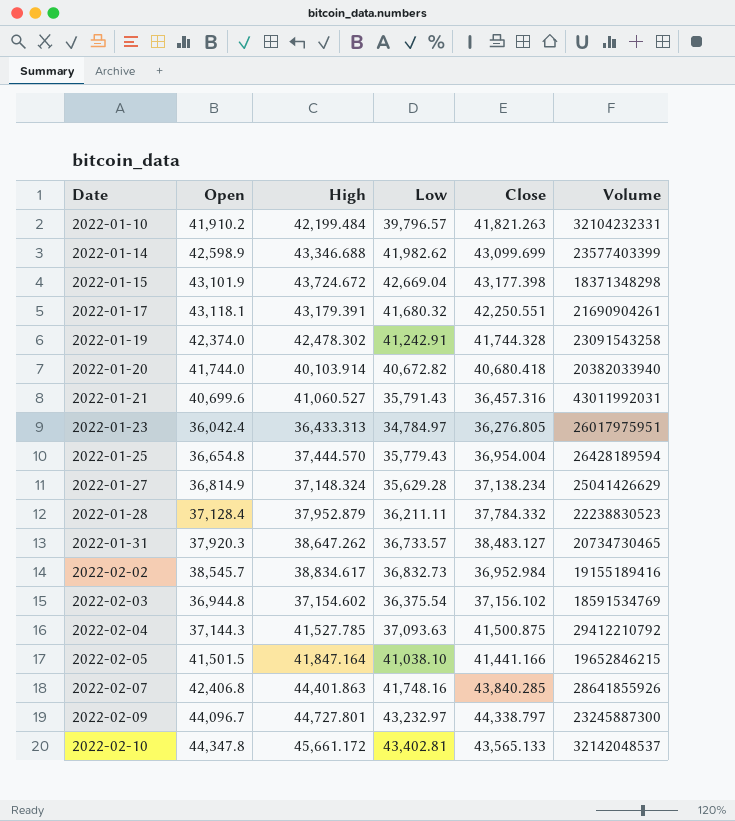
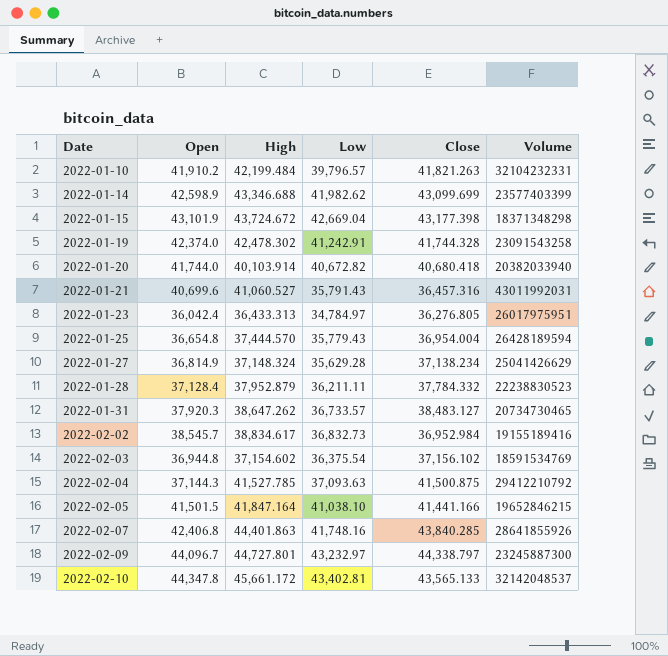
row 2022-01-17: 43,118.1 | 43,179.391 | 41,680.32 | 42,250.551 | 21690904261 -> none

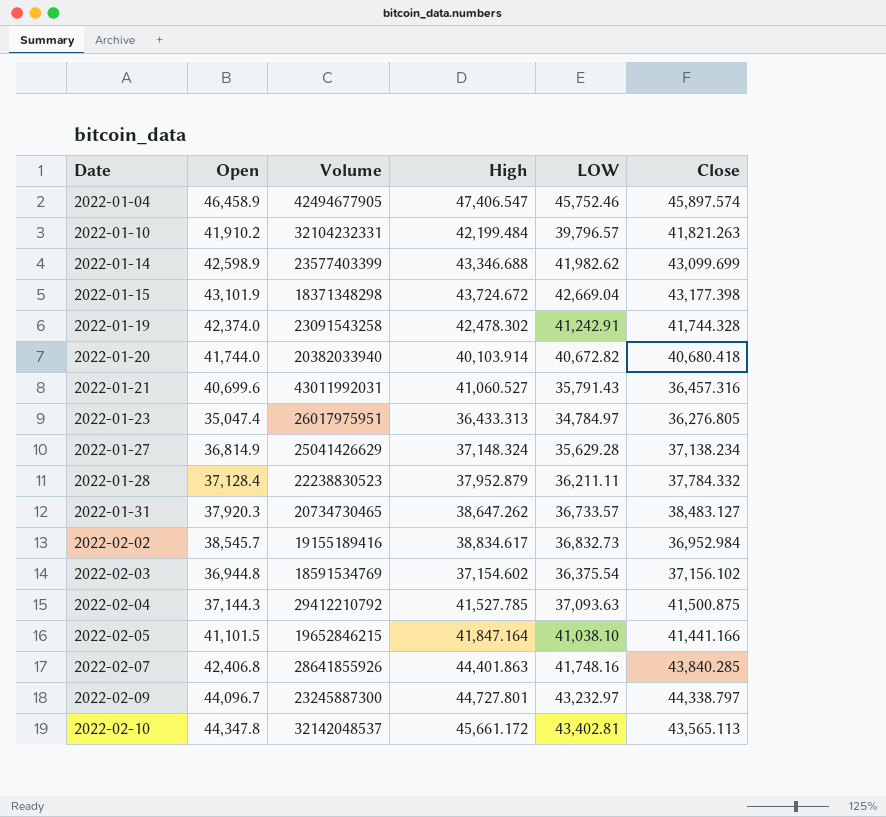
column Volume | position: 6 -> 3
column name: Low -> LOW
row 2022-01-25: 36,654.8 | 37,444.570 | 35,779.43 | 36,954.004 | 26428189594 -> none
row 2022-01-04: none -> 46,458.9 | 42494677905 | 47,406.547 | 45,752.46 | 45,897.574
2022-01-23 | Open: 36,042.4 -> 35,047.4
2022-02-05 | Open: 41,501.5 -> 41,101.5
2022-02-10 | Close: 43,565.133 -> 43,565.113

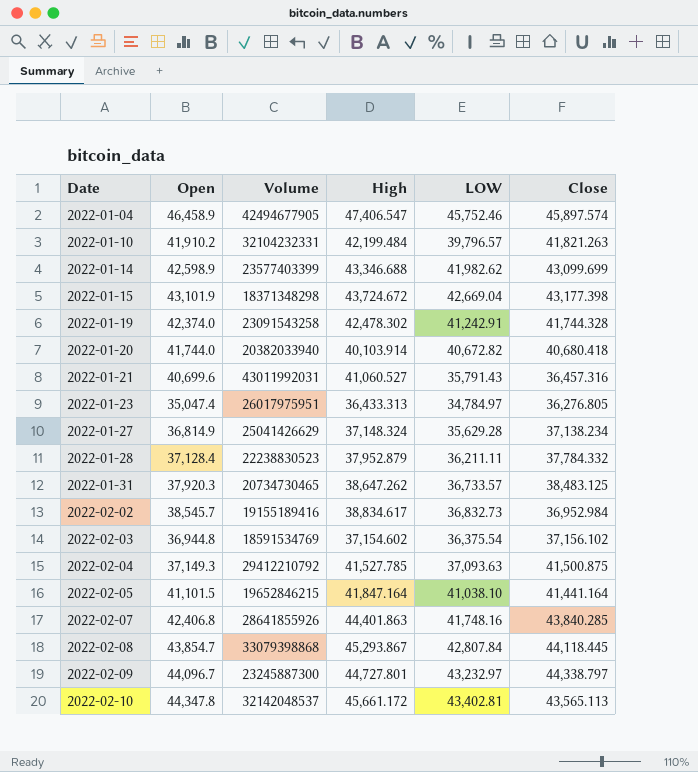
2022-01-31 | Close: 38,483.127 -> 38,483.125
2022-02-04 | Open: 37,144.3 -> 37,149.3
2022-02-05 | Close: 41,441.166 -> 41,441.164
row 2022-02-08: none -> 43,854.7 | 33079398868 | 45,293.867 | 42,807.84 | 44,118.445

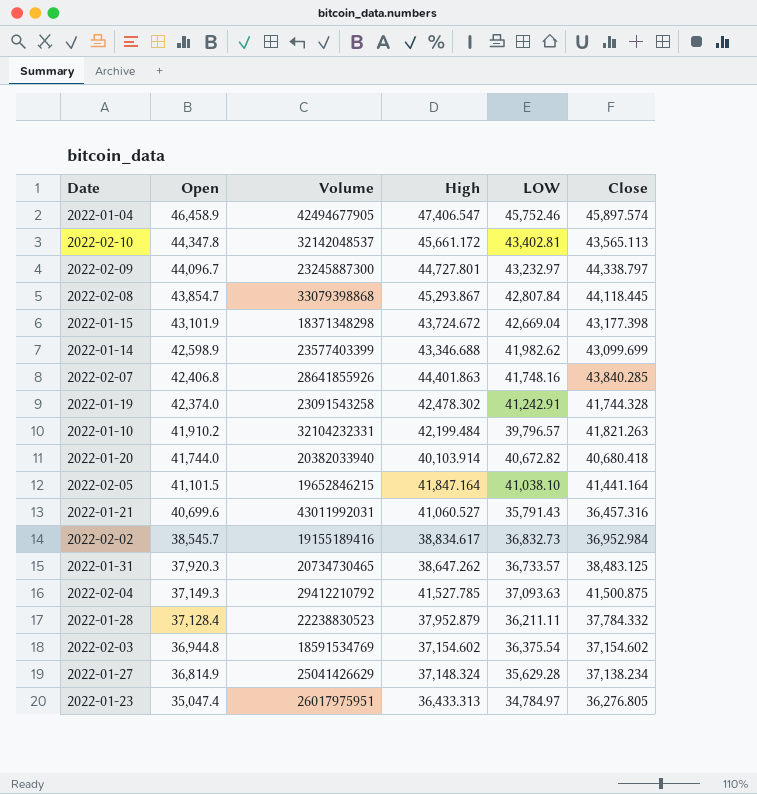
row order: Date ascending -> Open descending
2022-02-03 | Close: 37,156.102 -> 37,154.602

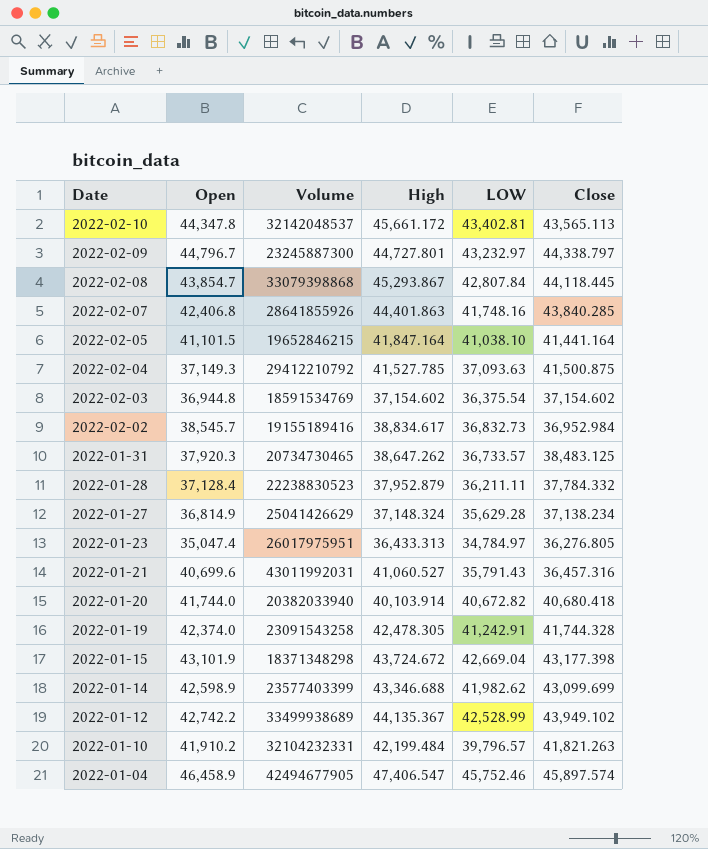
row order: Open descending -> Date descending
2022-02-09 | Open: 44,096.7 -> 44,796.7
2022-01-19 | High: 42,478.302 -> 42,478.305
row 2022-01-12: none -> 42,742.2 | 33499938689 | 44,135.367 | 42,528.99 | 43,949.102

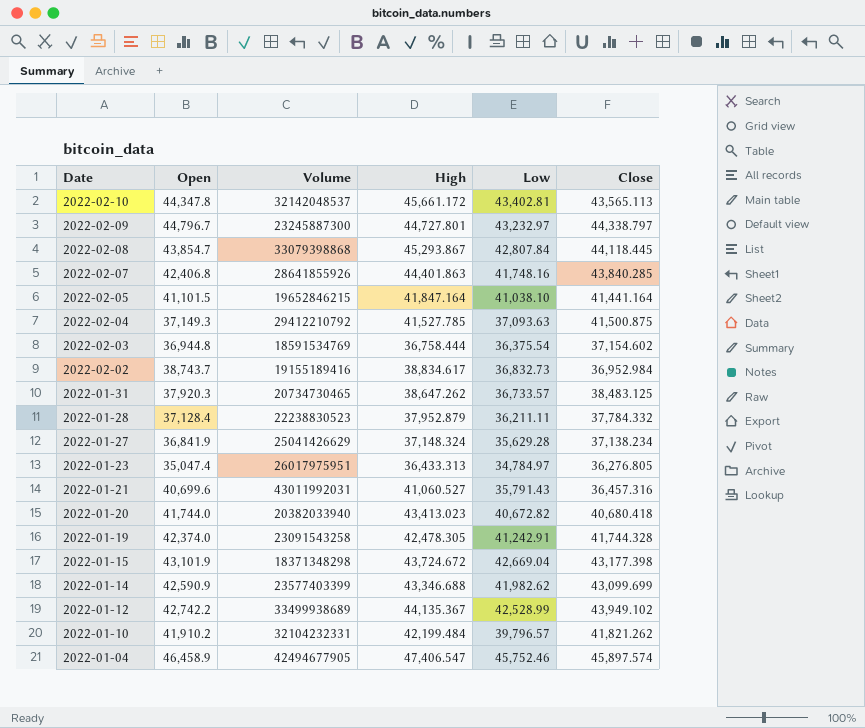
column name: LOW -> Low
2022-02-03 | High: 37,154.602 -> 36,758.444
2022-02-02 | Open: 38,545.7 -> 38,743.7
2022-01-27 | Open: 36,814.9 -> 36,841.9
2022-01-20 | High: 40,103.914 -> 43,413.023
2022-01-14 | Open: 42,598.9 -> 42,590.9
2022-01-10 | Close: 41,821.263 -> 41,821.262

